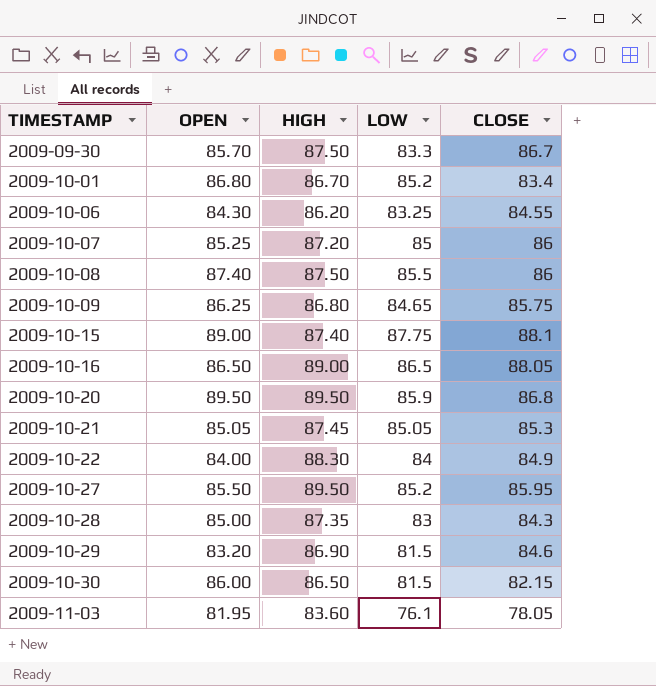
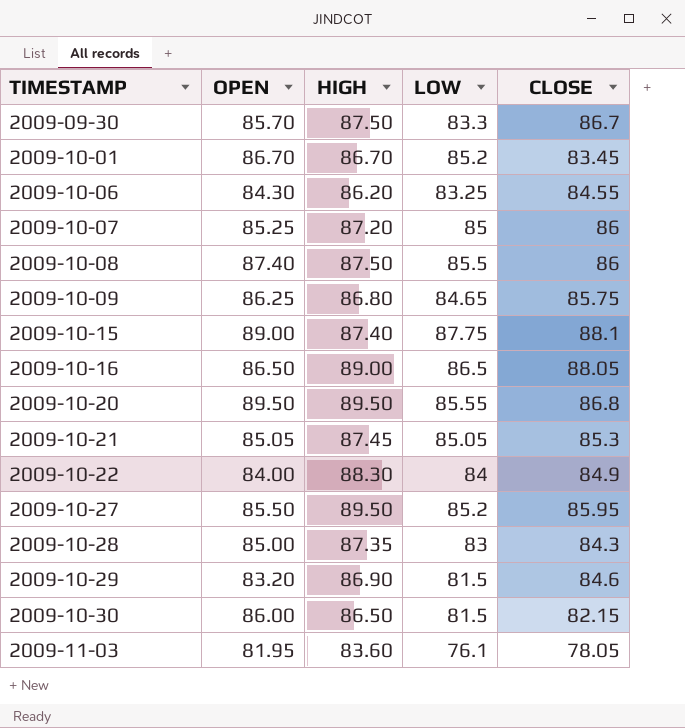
2009-10-01 | OPEN: 86.80 -> 86.70
2009-10-01 | CLOSE: 83.4 -> 83.45
2009-10-20 | LOW: 85.9 -> 85.55

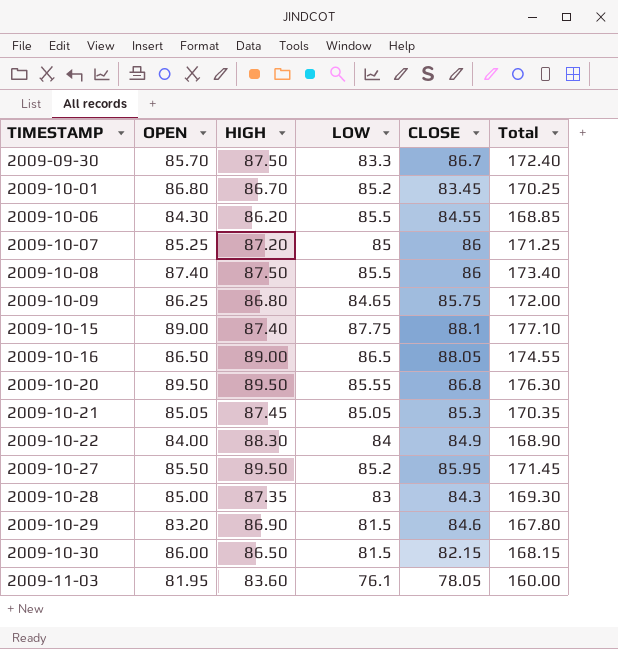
column Total | formula: none -> [OPEN] + [CLOSE]
2009-10-01 | OPEN: 86.70 -> 86.80
2009-10-06 | LOW: 83.25 -> 85.5

